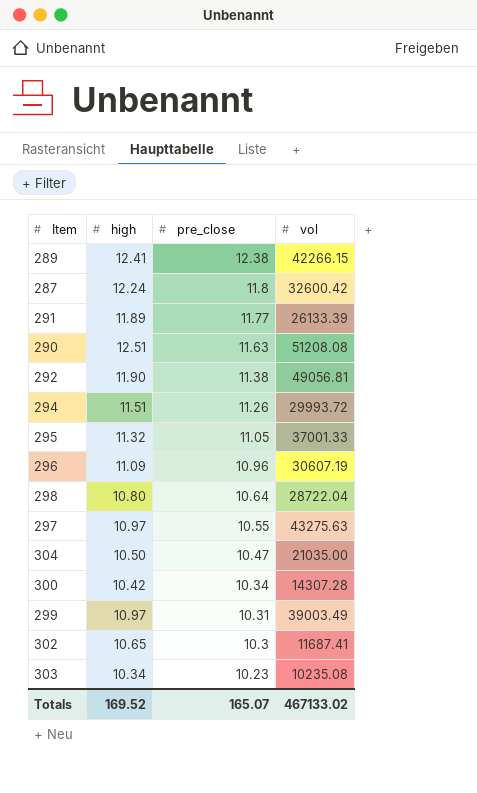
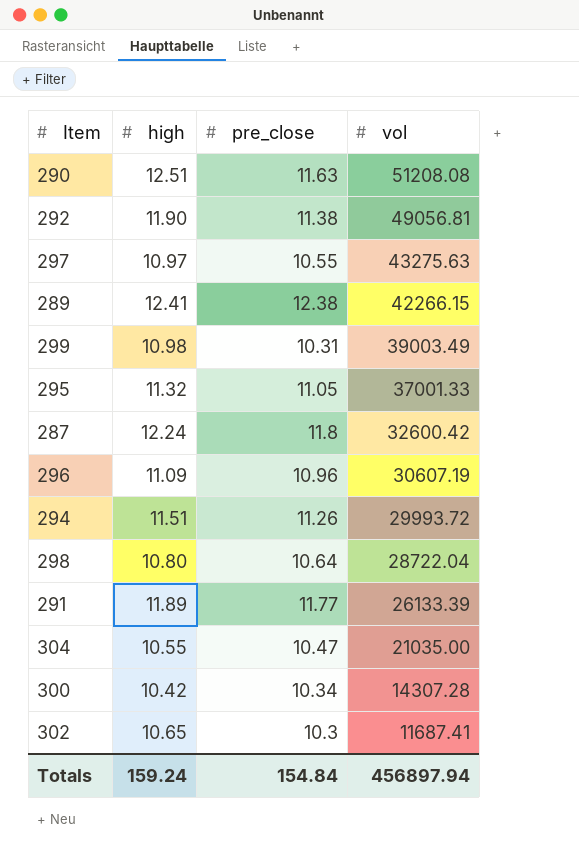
row order: pre_close descending -> vol descending
row 303: 10.34 | 10.23 | 10235.08 -> none
299 | high: 10.97 -> 10.98
304 | high: 10.50 -> 10.55
Totals | high: 169.52 -> 159.24
Totals | pre_close: 165.07 -> 154.84
Totals | vol: 467133.02 -> 456897.94

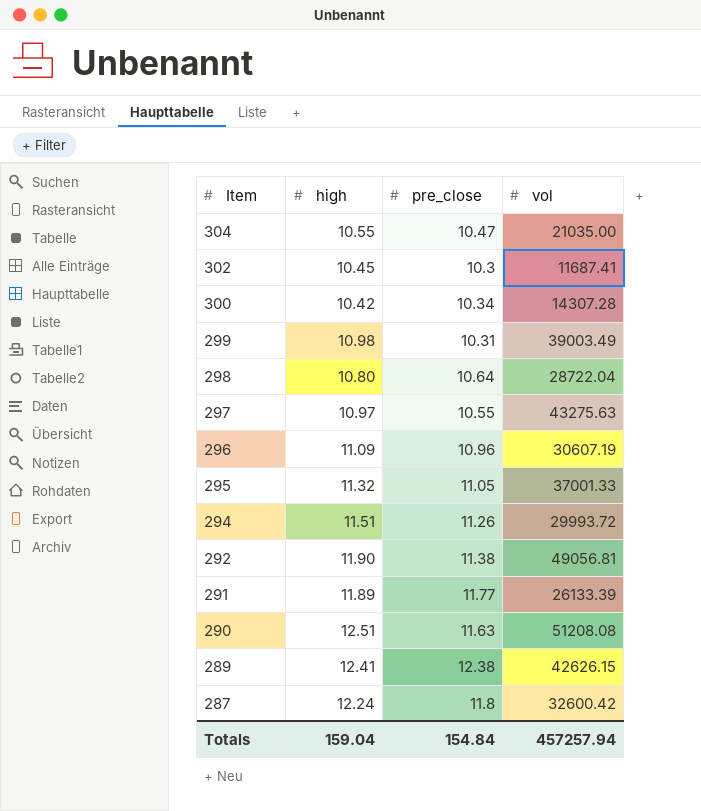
row order: vol descending -> Item descending
302 | high: 10.65 -> 10.45
289 | vol: 42266.15 -> 42626.15
Totals | high: 159.24 -> 159.04
Totals | vol: 456897.94 -> 457257.94

